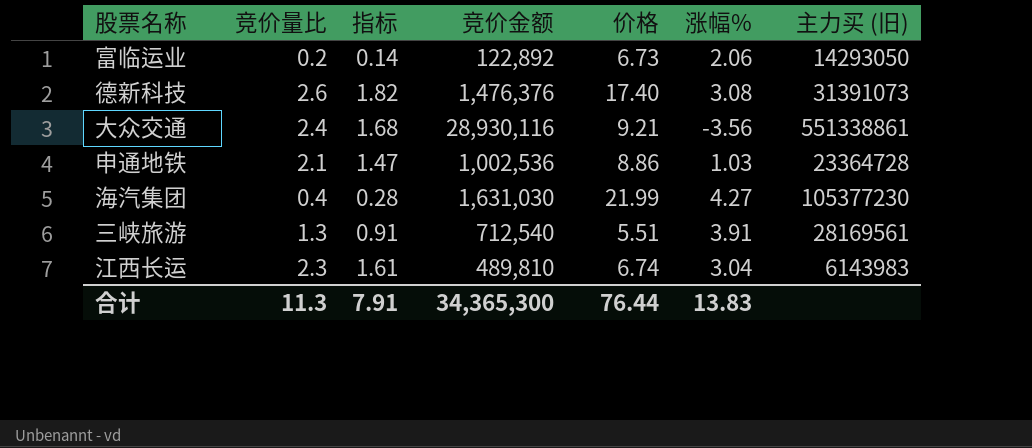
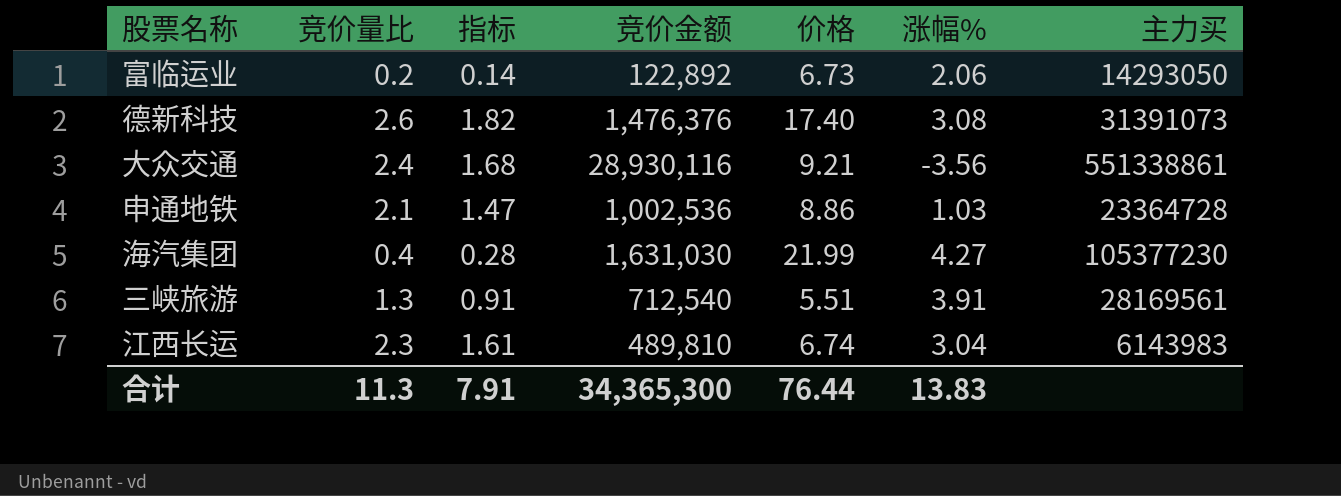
column name: 主力买 (旧) -> 主力买

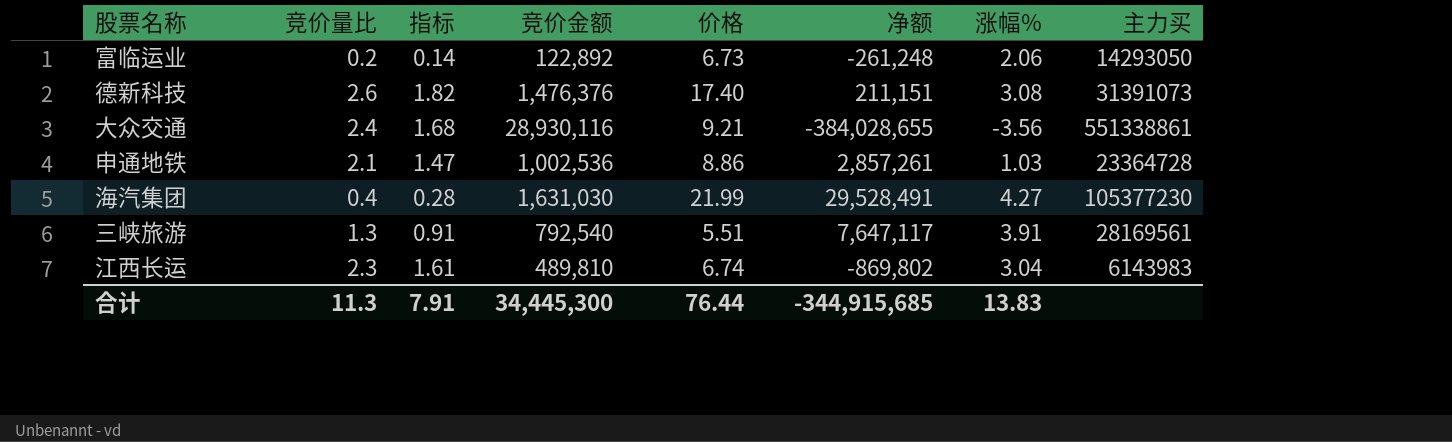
column 净额 | position: none -> 6
三峡旅游 | 竞价金额: 712,540 -> 792,540
合计 | 竞价金额: 34,365,300 -> 34,445,300

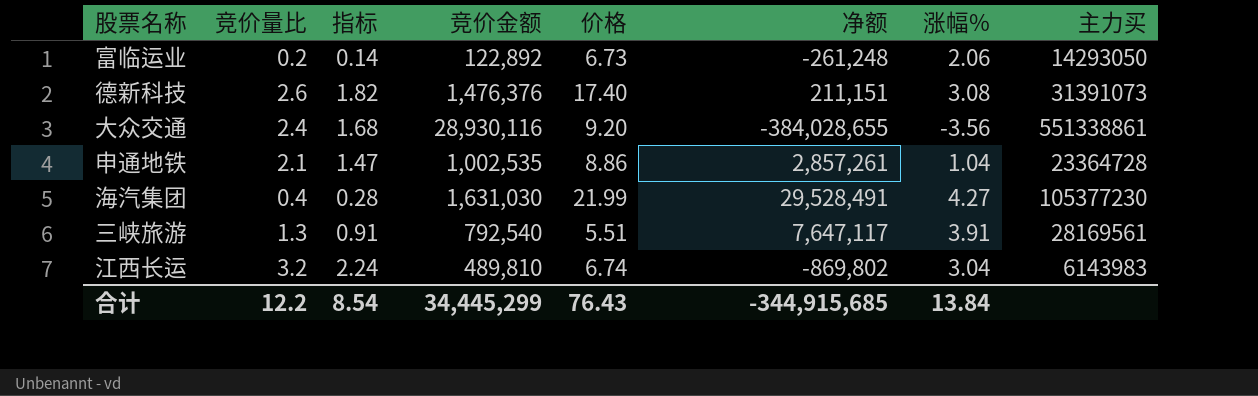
大众交通 | 价格: 9.21 -> 9.20
申通地铁 | 竞价金额: 1,002,536 -> 1,002,535
申通地铁 | 涨幅%: 1.03 -> 1.04
江西长运 | 竞价量比: 2.3 -> 3.2
江西长运 | 指标: 1.61 -> 2.24
合计 | 竞价量比: 11.3 -> 12.2
合计 | 指标: 7.91 -> 8.54
合计 | 竞价金额: 34,445,300 -> 34,445,299
合计 | 价格: 76.44 -> 76.43
合计 | 涨幅%: 13.83 -> 13.84

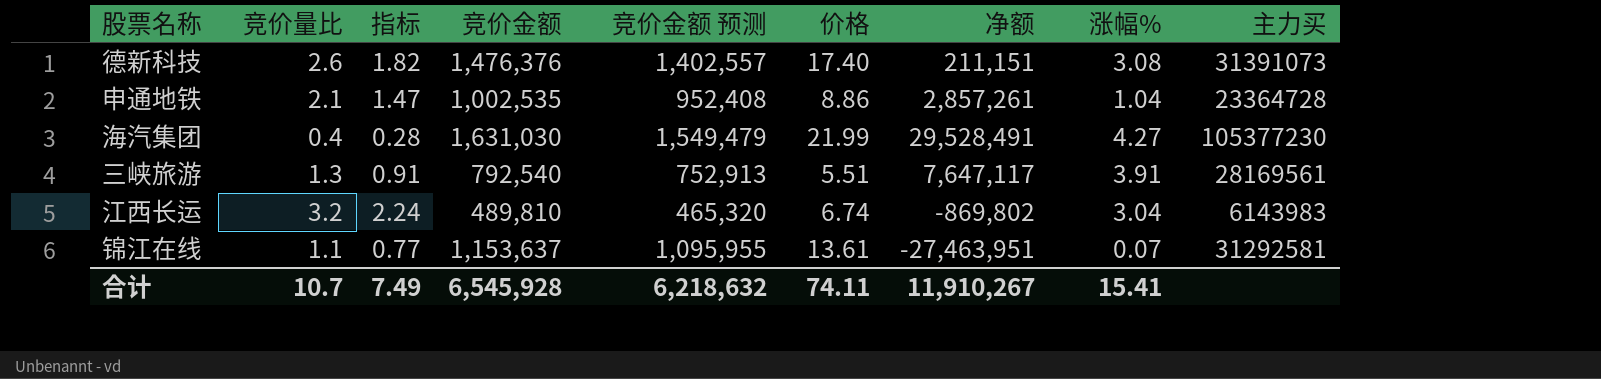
column 竞价金额 预测 | formula: none -> [竞价金额] * 0.95
row 富临运业: 0.2 | 0.14 | 122,892 | 6.73 | -261,248 | 2.06 | 14293050 -> none
row 大众交通: 2.4 | 1.68 | 28,930,116 | 9.20 | -384,028,655 | -3.56 | 551338861 -> none
row 锦江在线: none -> 1.1 | 0.77 | 1,153,637 | 1,095,955 | 13.61 | -27,463,951 | 0.07 | 31292581
合计 | 竞价量比: 12.2 -> 10.7
合计 | 指标: 8.54 -> 7.49
合计 | 竞价金额: 34,445,299 -> 6,545,928
合计 | 价格: 76.43 -> 74.11
合计 | 净额: -344,915,685 -> 11,910,267
合计 | 涨幅%: 13.84 -> 15.41

